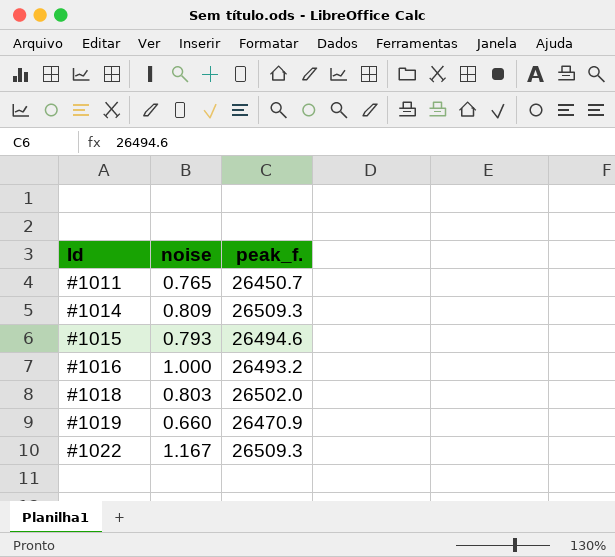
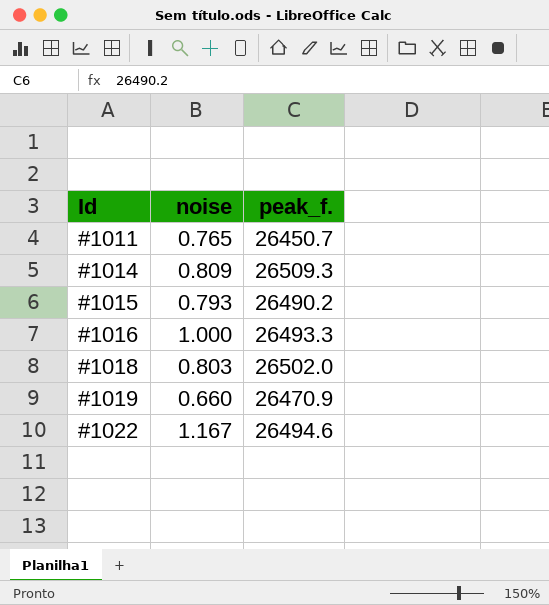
#1015 | peak_f.: 26494.6 -> 26490.2
#1016 | peak_f.: 26493.2 -> 26493.3
#1022 | peak_f.: 26509.3 -> 26494.6

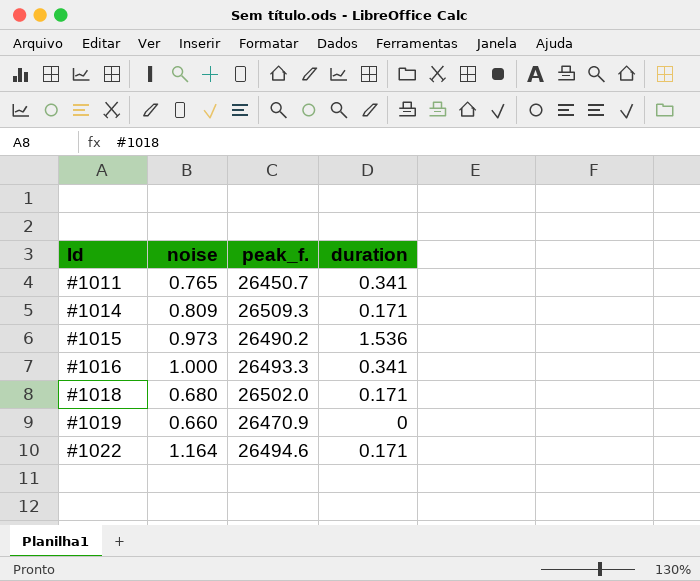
column duration | position: none -> 4
#1015 | noise: 0.793 -> 0.973
#1018 | noise: 0.803 -> 0.680
#1022 | noise: 1.167 -> 1.164

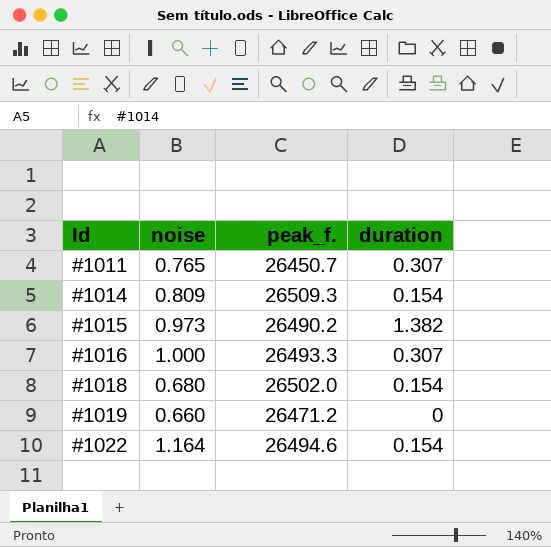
#1011 | duration: 0.341 -> 0.307
#1014 | duration: 0.171 -> 0.154
#1015 | duration: 1.536 -> 1.382
#1016 | duration: 0.341 -> 0.307
#1018 | duration: 0.171 -> 0.154
#1019 | peak_f.: 26470.9 -> 26471.2
#1022 | duration: 0.171 -> 0.154

